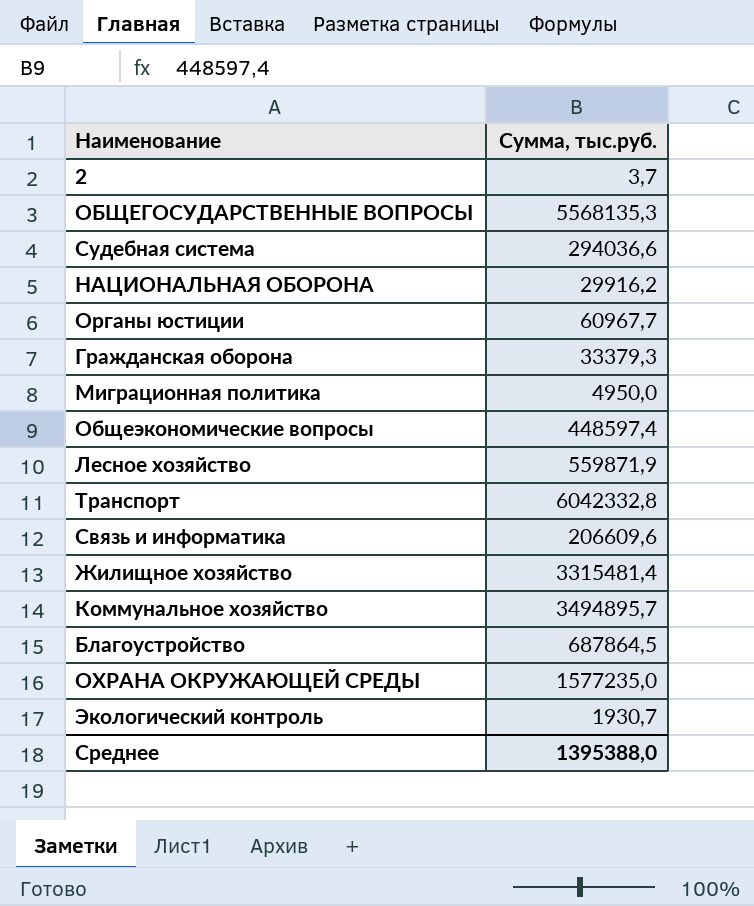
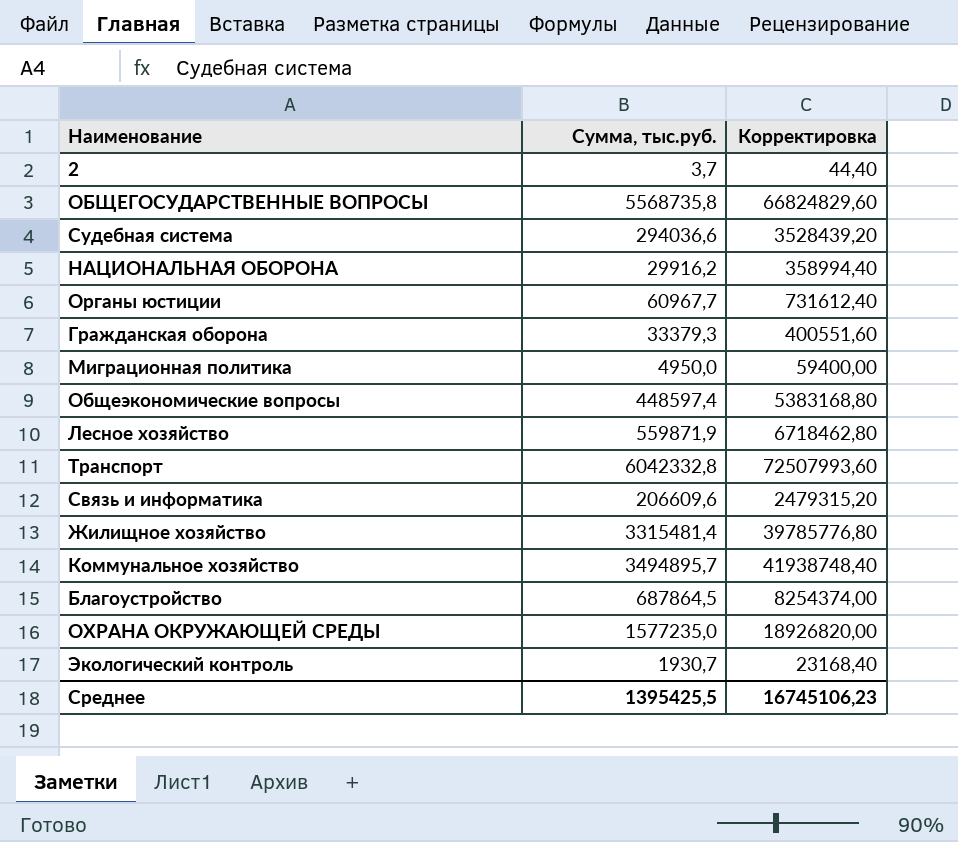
column Корректировка | formula: none -> [Сумма, тыс.руб.] * 12
ОБЩЕГОСУДАРСТВЕННЫЕ ВОПРОСЫ | Сумма, тыс.руб.: 5568135,3 -> 5568735,8
Среднее | Сумма, тыс.руб.: 1395388,0 -> 1395425,5

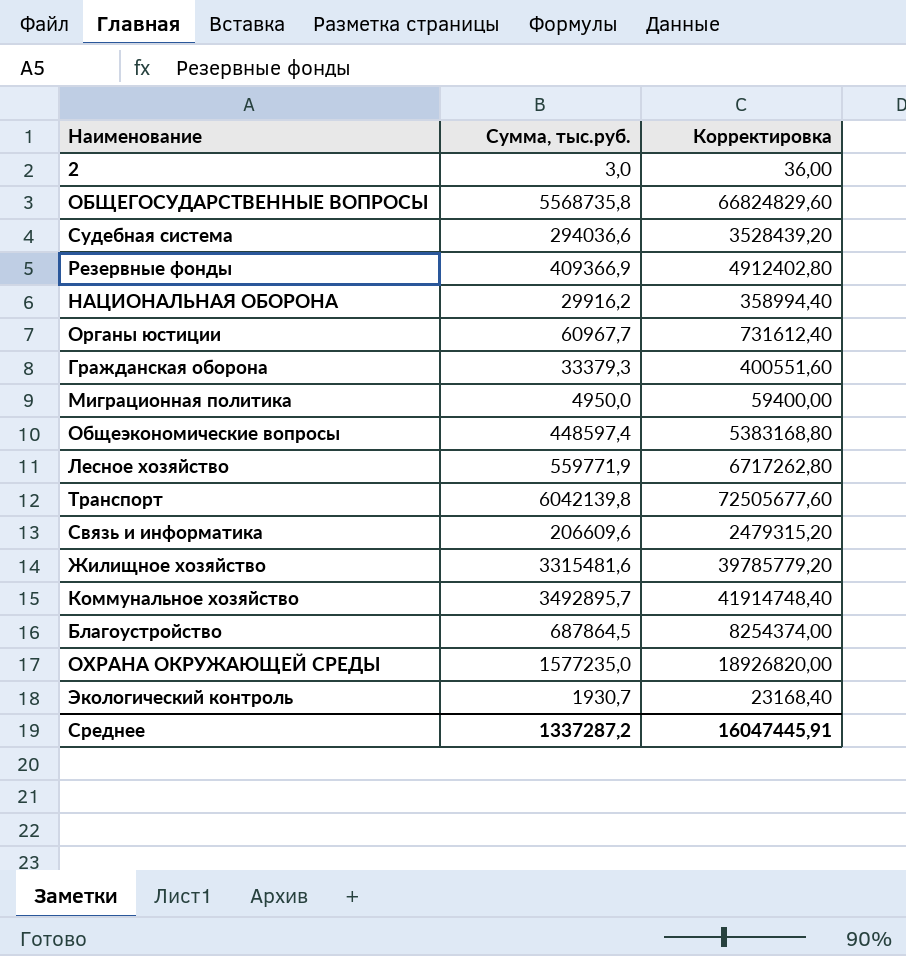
2 | Сумма, тыс.руб.: 3,7 -> 3,0
2 | Корректировка: 44,40 -> 36,00
row Резервные фонды: none -> 409366,9 | 4912402,80
Лесное хозяйство | Сумма, тыс.руб.: 559871,9 -> 559771,9
Лесное хозяйство | Корректировка: 6718462,80 -> 6717262,80
Транспорт | Сумма, тыс.руб.: 6042332,8 -> 6042139,8
Транспорт | Корректировка: 72507993,60 -> 72505677,60
Жилищное хозяйство | Сумма, тыс.руб.: 3315481,4 -> 3315481,6
Жилищное хозяйство | Корректировка: 39785776,80 -> 39785779,20
Коммунальное хозяйство | Сумма, тыс.руб.: 3494895,7 -> 3492895,7
Коммунальное хозяйство | Корректировка: 41938748,40 -> 41914748,40
Среднее | Сумма, тыс.руб.: 1395425,5 -> 1337287,2
Среднее | Корректировка: 16745106,23 -> 16047445,91

